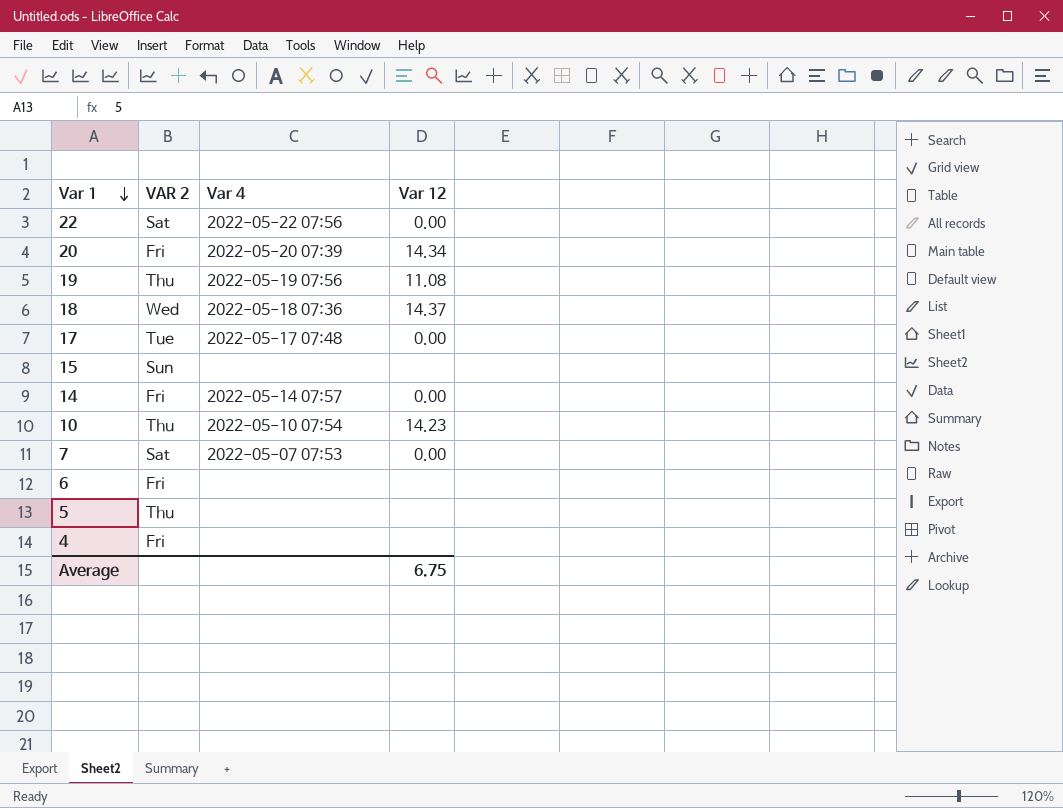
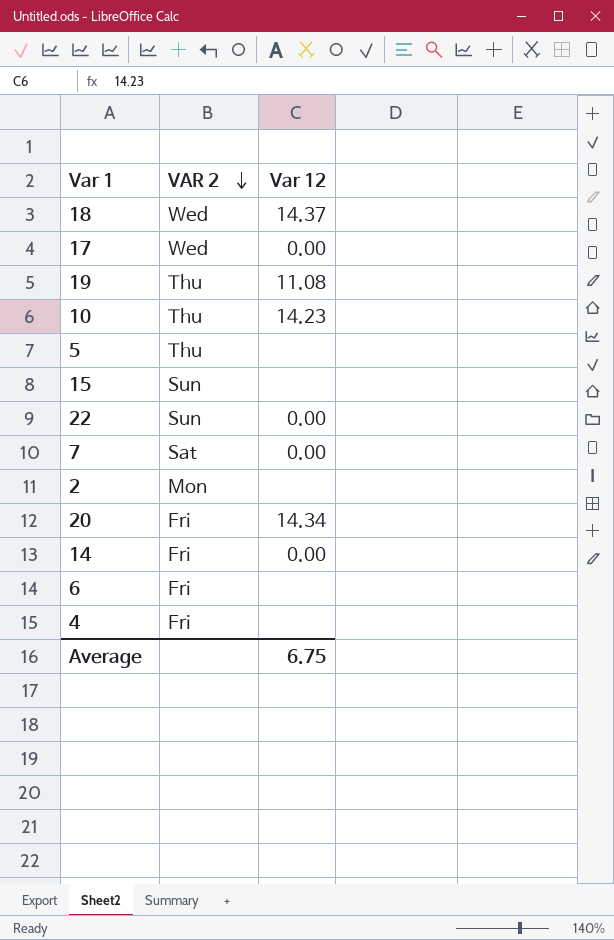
row order: Var 1 descending -> VAR 2 descending
column Var 4 | position: 3 -> none
17 | VAR 2: Tue -> Wed
22 | VAR 2: Sat -> Sun
row 2: none -> Mon | none

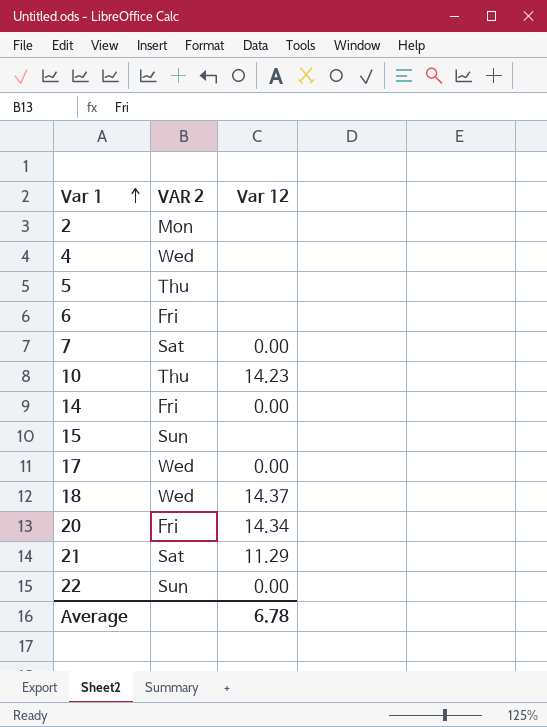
row order: VAR 2 descending -> Var 1 ascending
row 19: Thu | 11.08 -> none
4 | VAR 2: Fri -> Wed
row 21: none -> Sat | 11.29
Average | Var 12: 6.75 -> 6.78

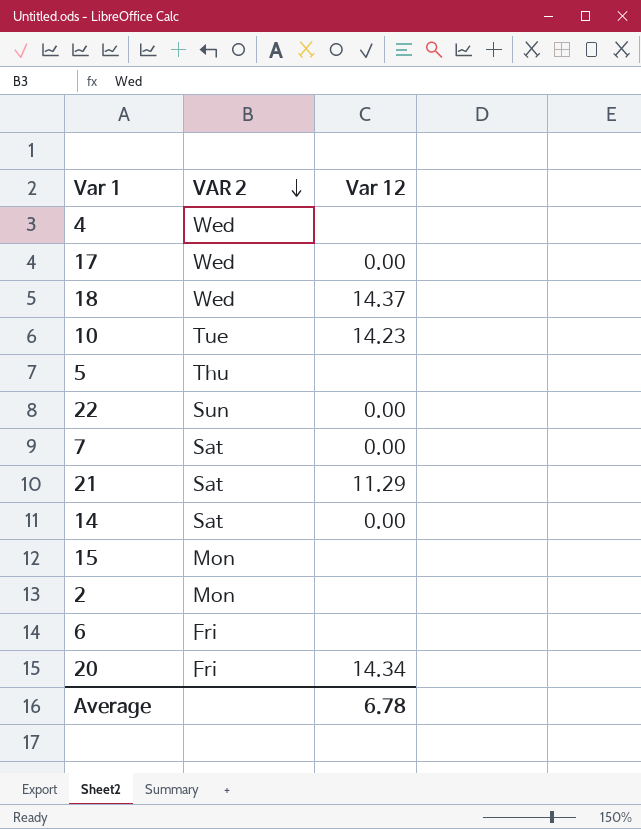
row order: Var 1 ascending -> VAR 2 descending
10 | VAR 2: Thu -> Tue
14 | VAR 2: Fri -> Sat
15 | VAR 2: Sun -> Mon

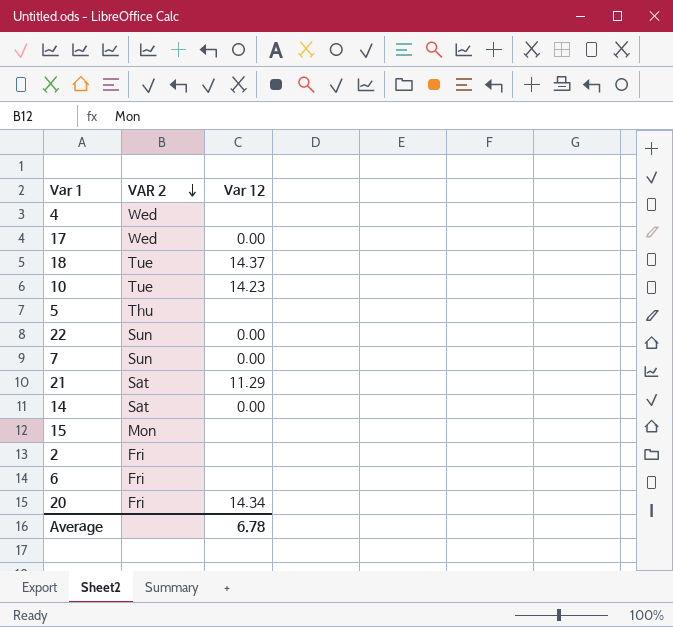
18 | VAR 2: Wed -> Tue
7 | VAR 2: Sat -> Sun
2 | VAR 2: Mon -> Fri

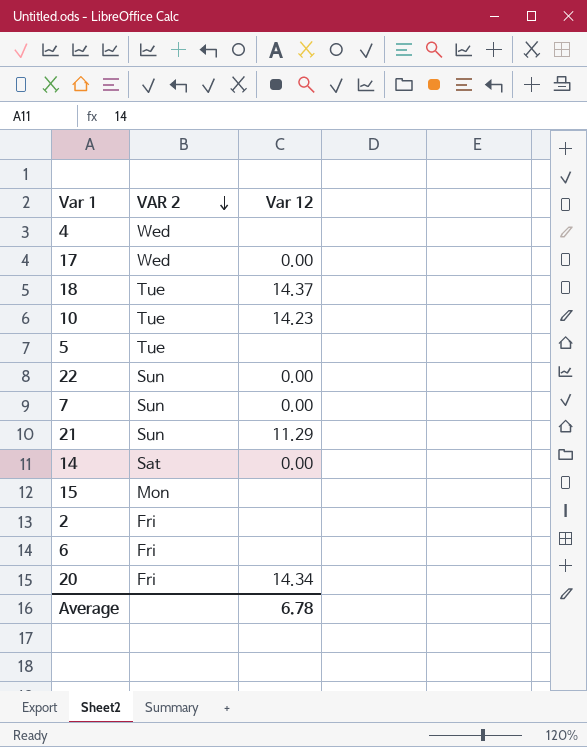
5 | VAR 2: Thu -> Tue
21 | VAR 2: Sat -> Sun

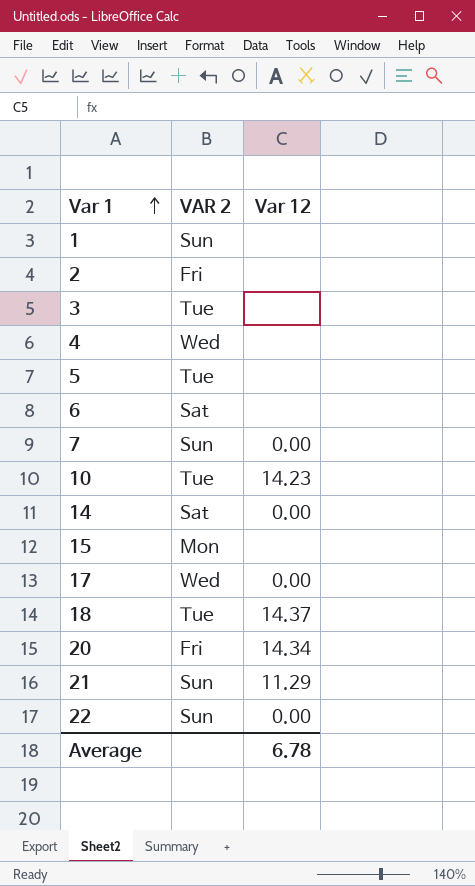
row order: VAR 2 descending -> Var 1 ascending
row 1: none -> Sun | none
row 3: none -> Tue | none
6 | VAR 2: Fri -> Sat

